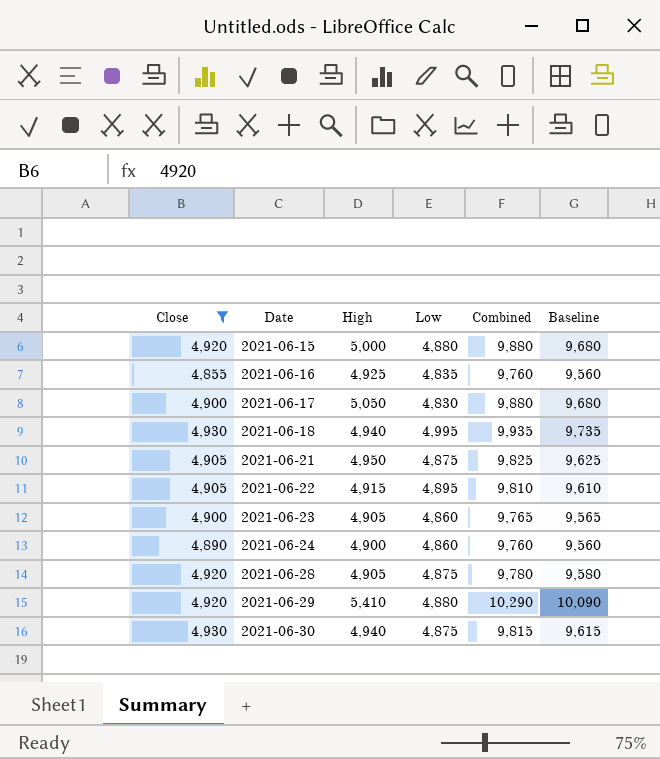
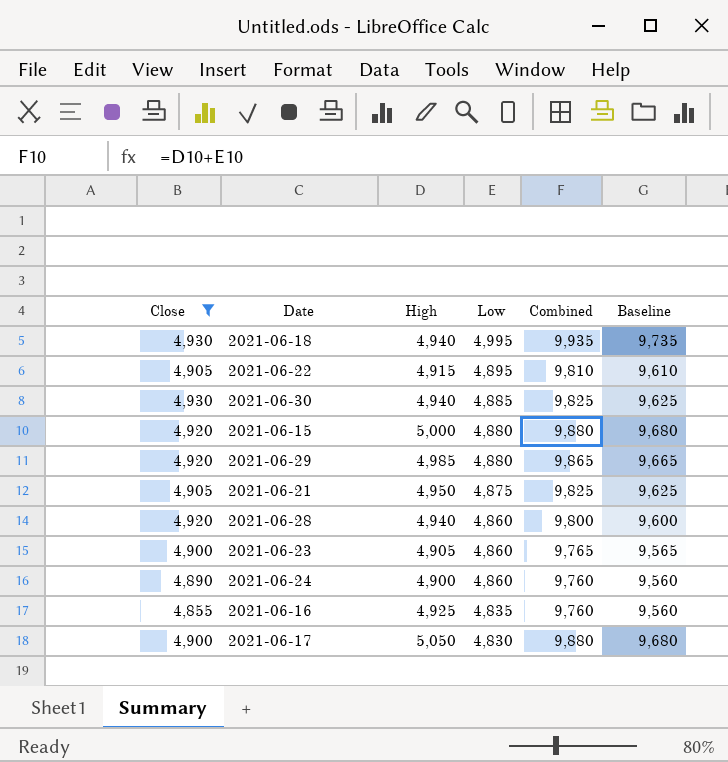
row order: Date ascending -> Low descending
2021-06-30 | Low: 4,875 -> 4,885
2021-06-30 | Combined: 9,815 -> 9,825
2021-06-30 | Baseline: 9,615 -> 9,625
2021-06-29 | High: 5,410 -> 4,985
2021-06-29 | Combined: 10,290 -> 9,865
2021-06-29 | Baseline: 10,090 -> 9,665
2021-06-28 | High: 4,905 -> 4,940
2021-06-28 | Low: 4,875 -> 4,860
2021-06-28 | Combined: 9,780 -> 9,800
2021-06-28 | Baseline: 9,580 -> 9,600

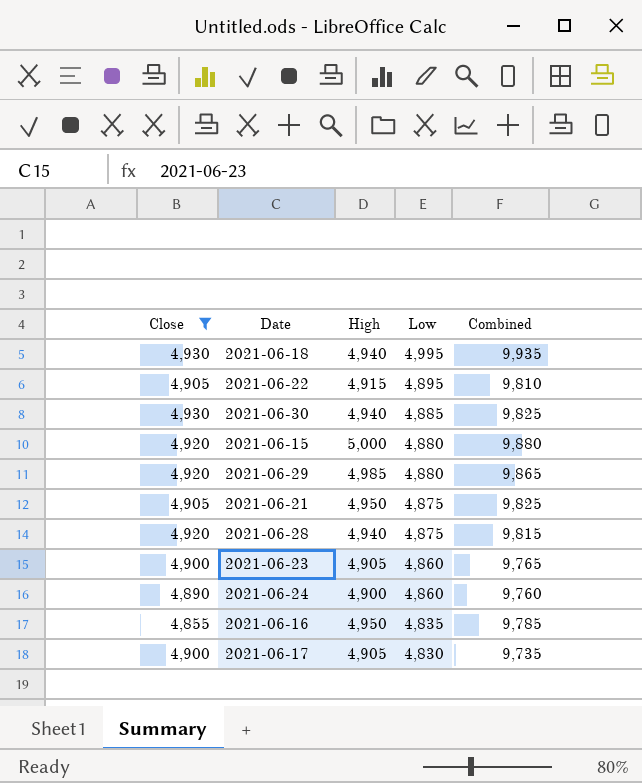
column Baseline | formula: [Combined] - 200 -> none
2021-06-28 | Low: 4,860 -> 4,875
2021-06-28 | Combined: 9,800 -> 9,815
2021-06-16 | High: 4,925 -> 4,950
2021-06-16 | Combined: 9,760 -> 9,785
2021-06-17 | High: 5,050 -> 4,905
2021-06-17 | Combined: 9,880 -> 9,735

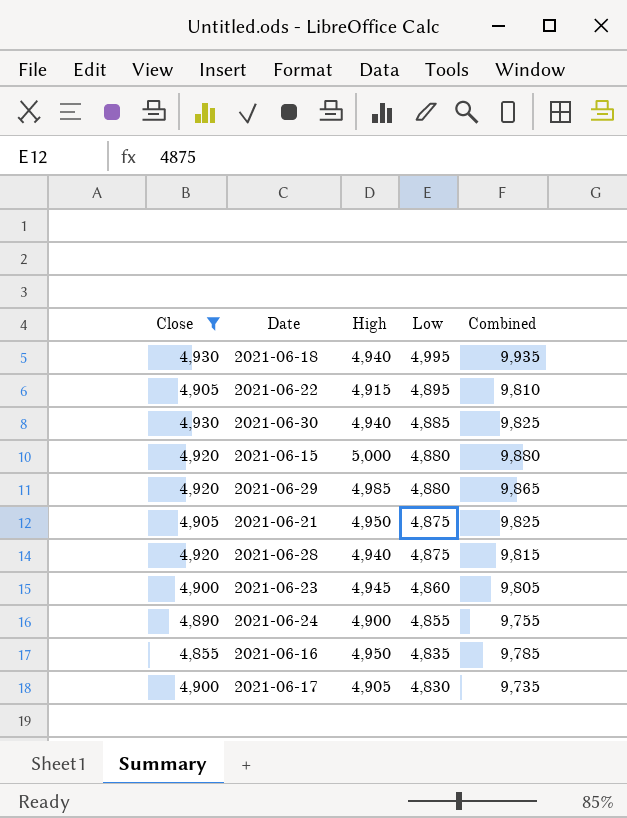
2021-06-23 | High: 4,905 -> 4,945
2021-06-23 | Combined: 9,765 -> 9,805
2021-06-24 | Low: 4,860 -> 4,855
2021-06-24 | Combined: 9,760 -> 9,755

